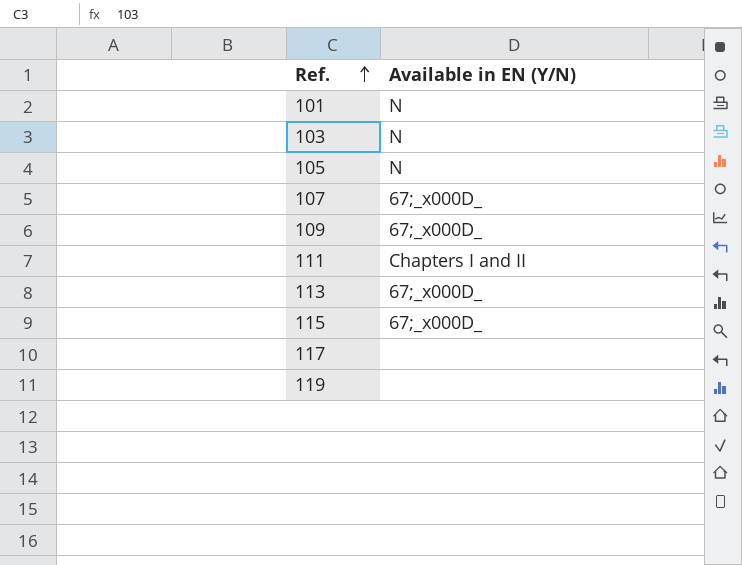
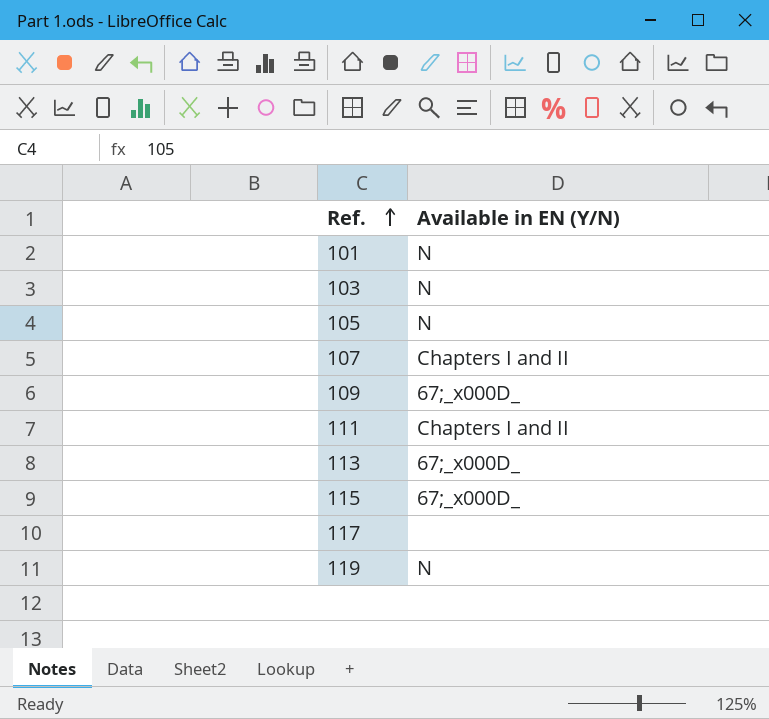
107 | Available in EN (Y/N): 67;_x000D_ -> Chapters I and II
119 | Available in EN (Y/N): none -> N

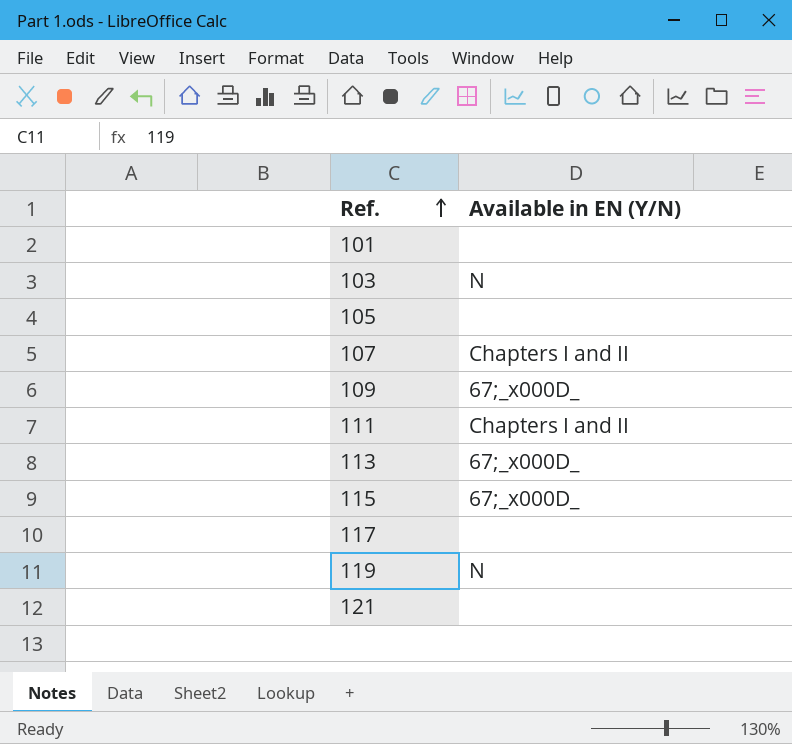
101 | Available in EN (Y/N): N -> none
105 | Available in EN (Y/N): N -> none
row 121: none -> none

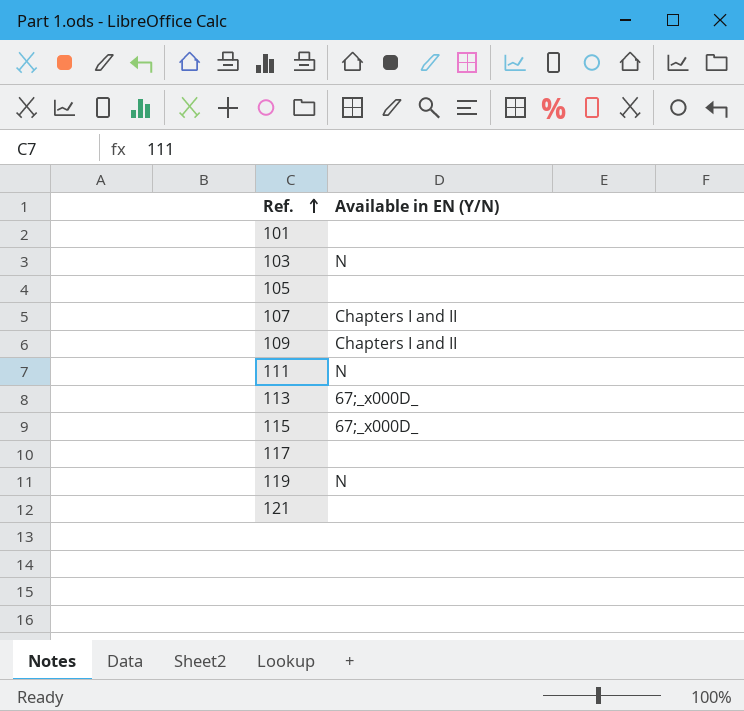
109 | Available in EN (Y/N): 67;_x000D_ -> Chapters I and II
111 | Available in EN (Y/N): Chapters I and II -> N

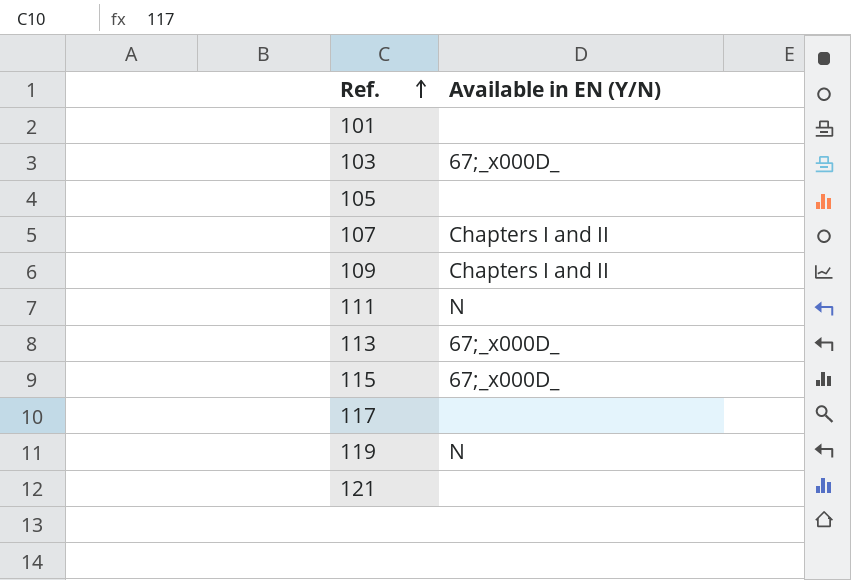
103 | Available in EN (Y/N): N -> 67;_x000D_

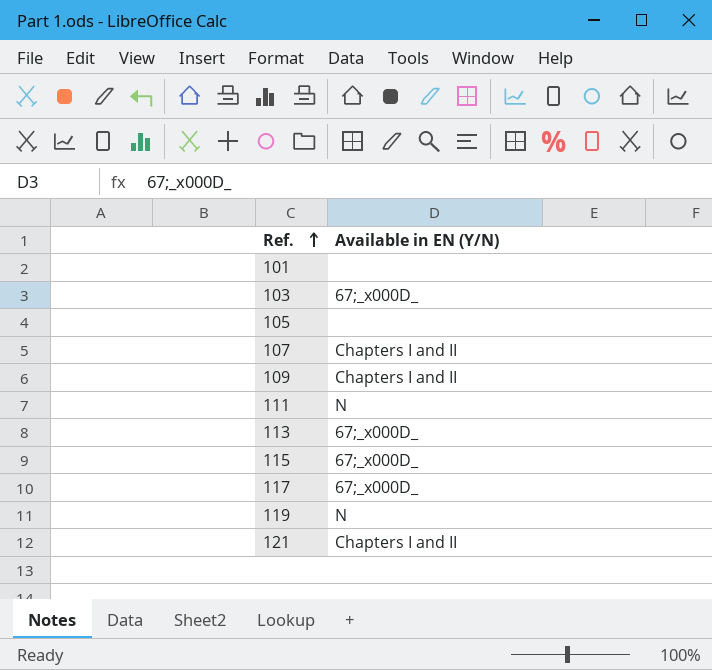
117 | Available in EN (Y/N): none -> 67;_x000D_
121 | Available in EN (Y/N): none -> Chapters I and II

